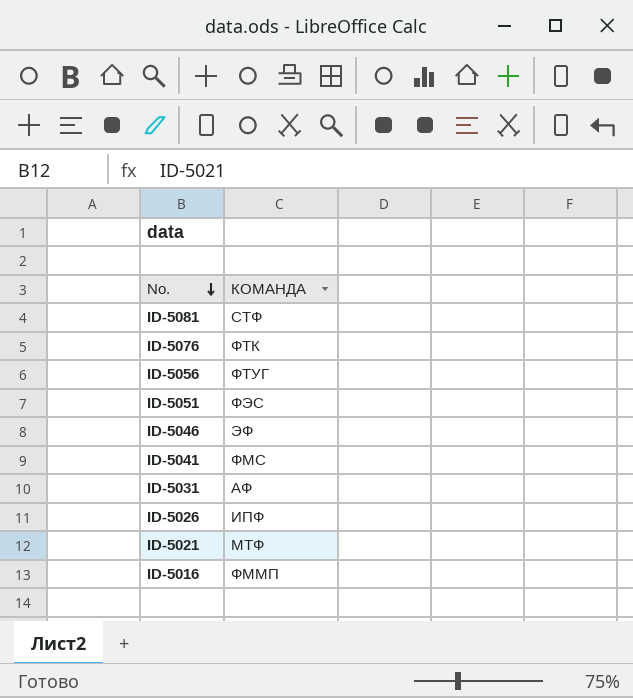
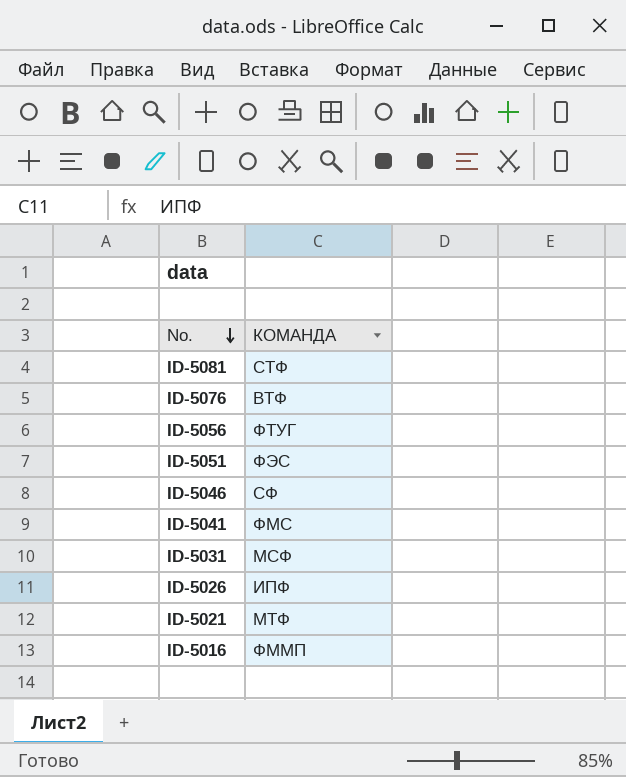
ID-5076 | КОМАНДА: ФТК -> ВТФ
ID-5046 | КОМАНДА: ЭФ -> СФ
ID-5031 | КОМАНДА: АФ -> МСФ

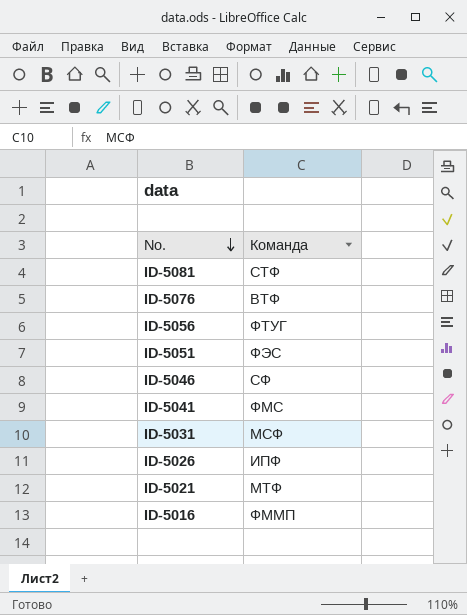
column name: КОМАНДА -> Команда

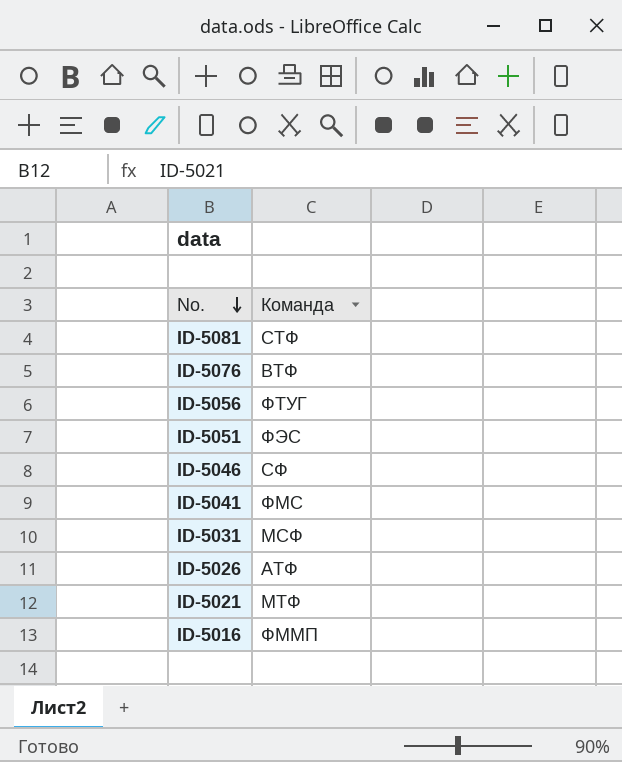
ID-5026 | Команда: ИПФ -> АТФ

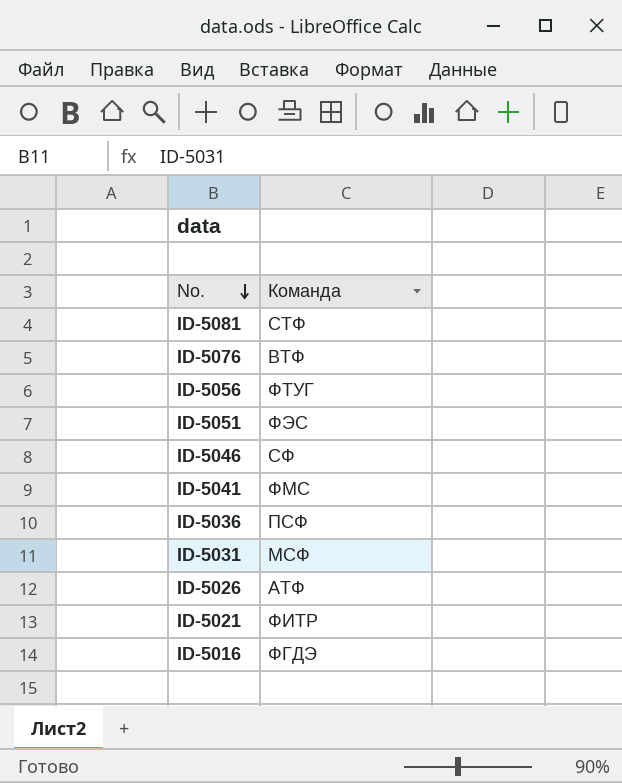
row ID-5036: none -> ПСФ
ID-5021 | Команда: МТФ -> ФИТР
ID-5016 | Команда: ФММП -> ФГДЭ

